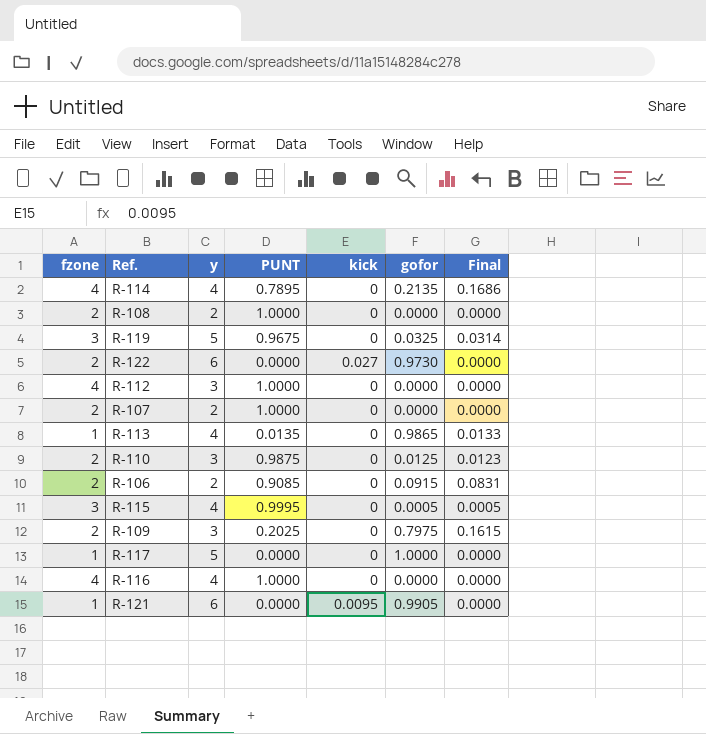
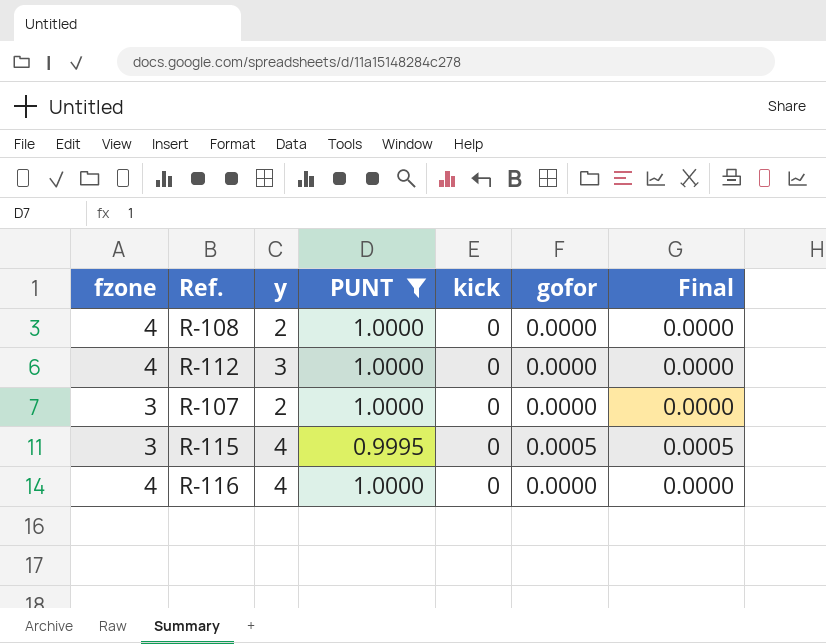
filter: none -> PUNT >= 0.9995
R-108 | fzone: 2 -> 4
R-107 | fzone: 2 -> 3

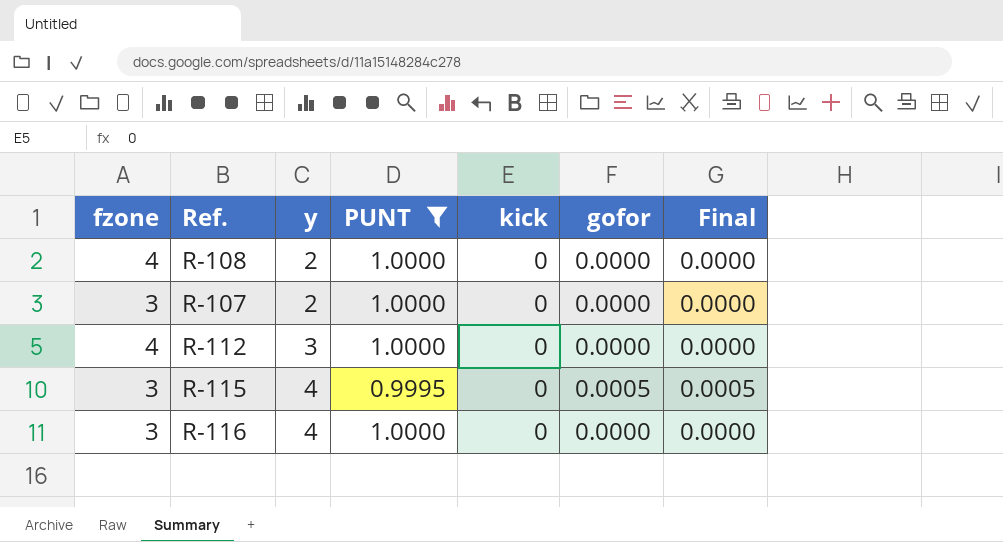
row order: none -> y ascending
R-116 | fzone: 4 -> 3

